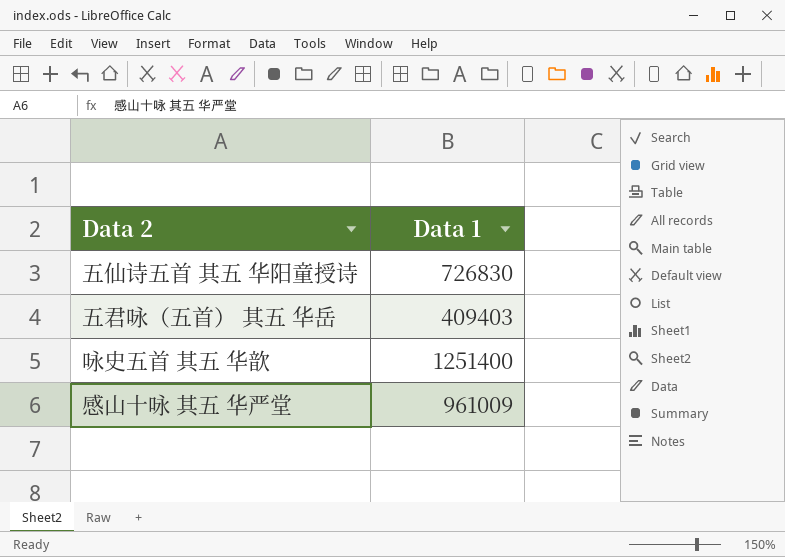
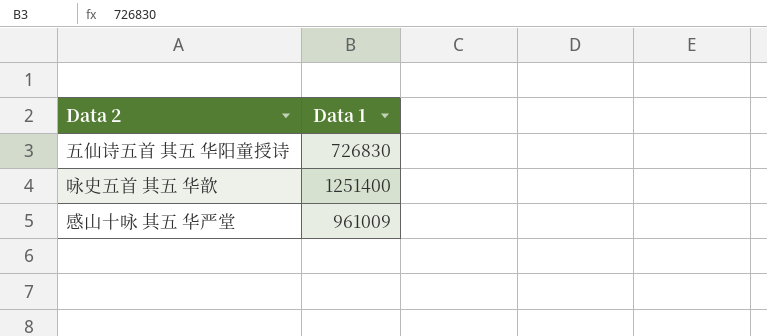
row 五君咏（五首） 其五 华岳: 409403 -> none

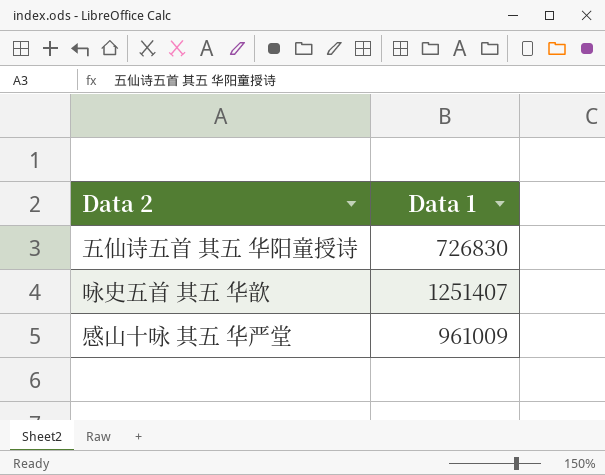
咏史五首 其五 华歆 | Data 1: 1251400 -> 1251407

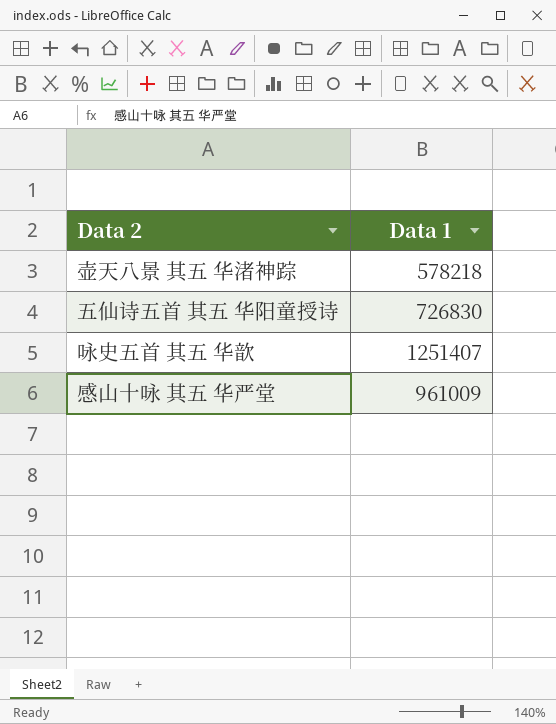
row 壶天八景 其五 华渚神踪: none -> 578218

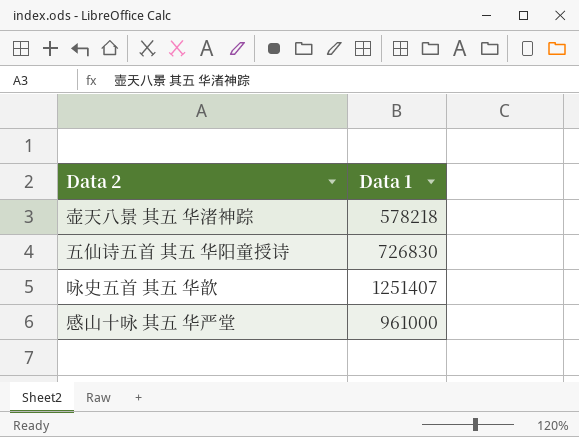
感山十咏 其五 华严堂 | Data 1: 961009 -> 961000

